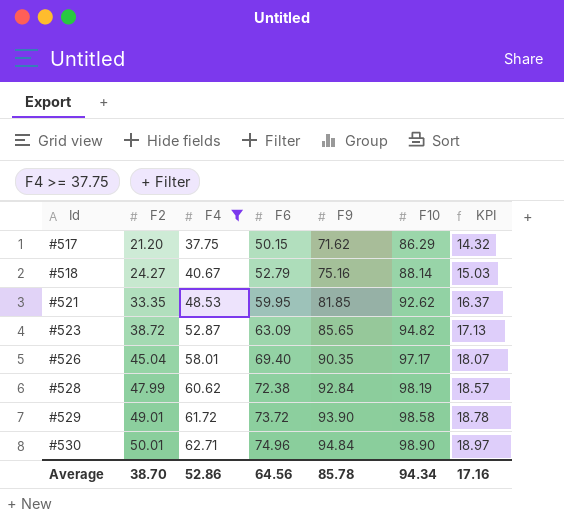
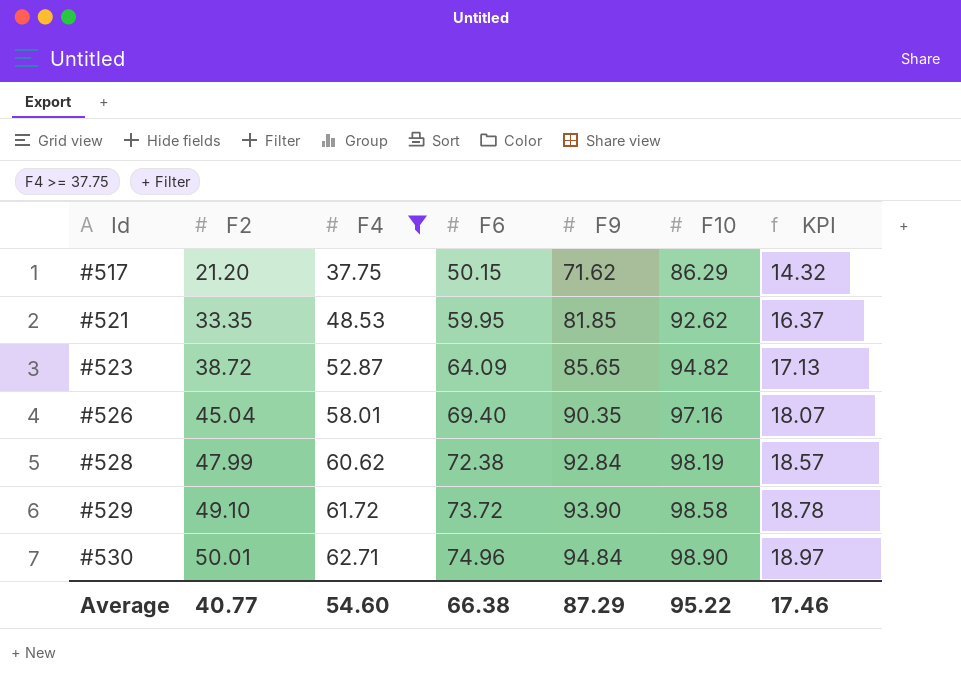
row #518: 24.27 | 40.67 | 52.79 | 75.16 | 88.14 | 15.03 -> none
#523 | F6: 63.09 -> 64.09
#526 | F10: 97.17 -> 97.16
#529 | F2: 49.01 -> 49.10
Average | F2: 38.70 -> 40.77
Average | F4: 52.86 -> 54.60
Average | F6: 64.56 -> 66.38
Average | F9: 85.78 -> 87.29
Average | F10: 94.34 -> 95.22
Average | KPI: 17.16 -> 17.46

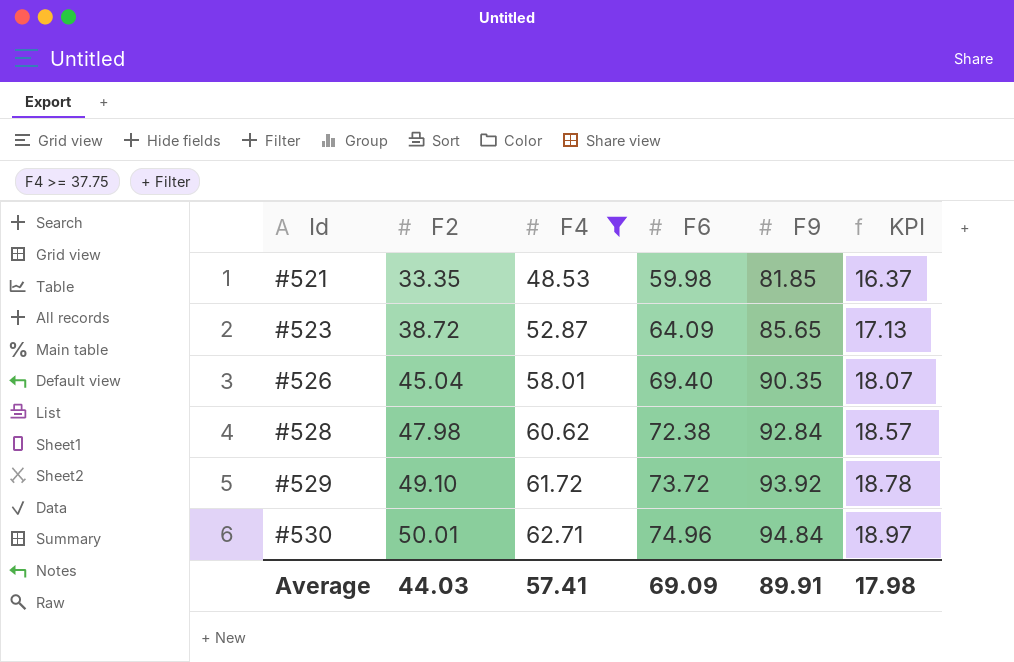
column F10 | position: 6 -> none
row #517: 21.20 | 37.75 | 50.15 | 71.62 | 86.29 | 14.32 -> none
#521 | F6: 59.95 -> 59.98
#528 | F2: 47.99 -> 47.98
#529 | F9: 93.90 -> 93.92
Average | F2: 40.77 -> 44.03
Average | F4: 54.60 -> 57.41
Average | F6: 66.38 -> 69.09
Average | F9: 87.29 -> 89.91
Average | KPI: 17.46 -> 17.98

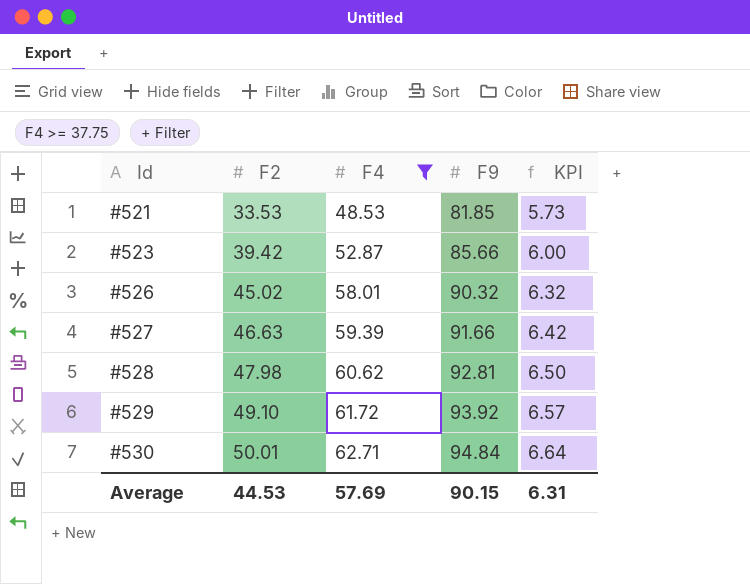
column F6 | position: 4 -> none
column KPI | formula: [F9] * 0.2 -> [F9] * 0.07
#521 | F2: 33.35 -> 33.53
#523 | F2: 38.72 -> 39.42
#523 | F9: 85.65 -> 85.66
#526 | F2: 45.04 -> 45.02
#526 | F9: 90.35 -> 90.32
row #527: none -> 46.63 | 59.39 | 91.66 | 6.42
#528 | F9: 92.84 -> 92.81
Average | F2: 44.03 -> 44.53
Average | F4: 57.41 -> 57.69
Average | F9: 89.91 -> 90.15
Average | KPI: 17.98 -> 6.31

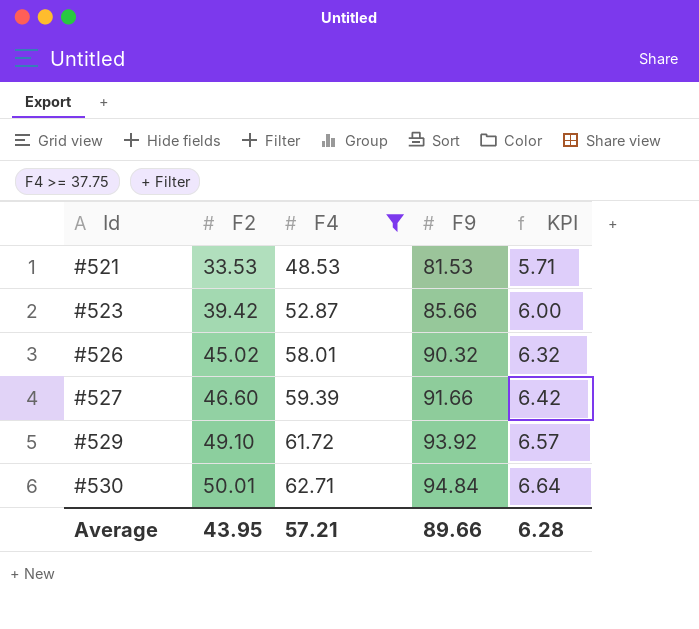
row #528: 47.98 | 60.62 | 92.81 | 6.50 -> none
#521 | F9: 81.85 -> 81.53
#521 | KPI: 5.73 -> 5.71
#527 | F2: 46.63 -> 46.60
Average | F2: 44.53 -> 43.95
Average | F4: 57.69 -> 57.21
Average | F9: 90.15 -> 89.66
Average | KPI: 6.31 -> 6.28

